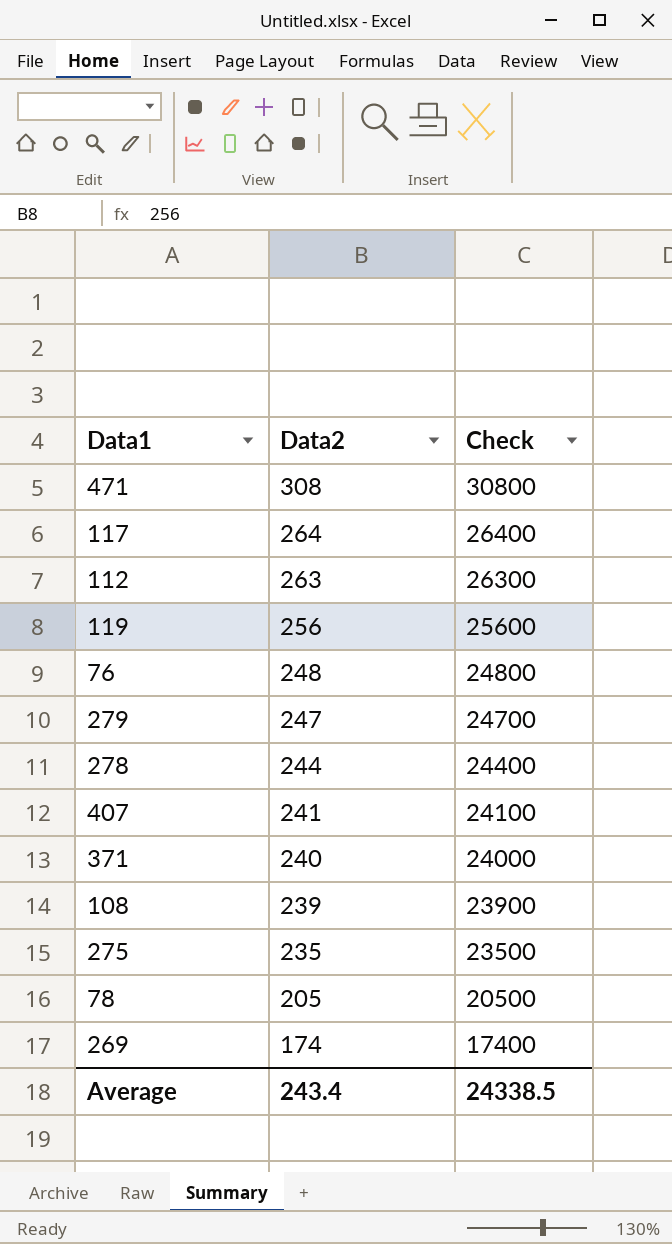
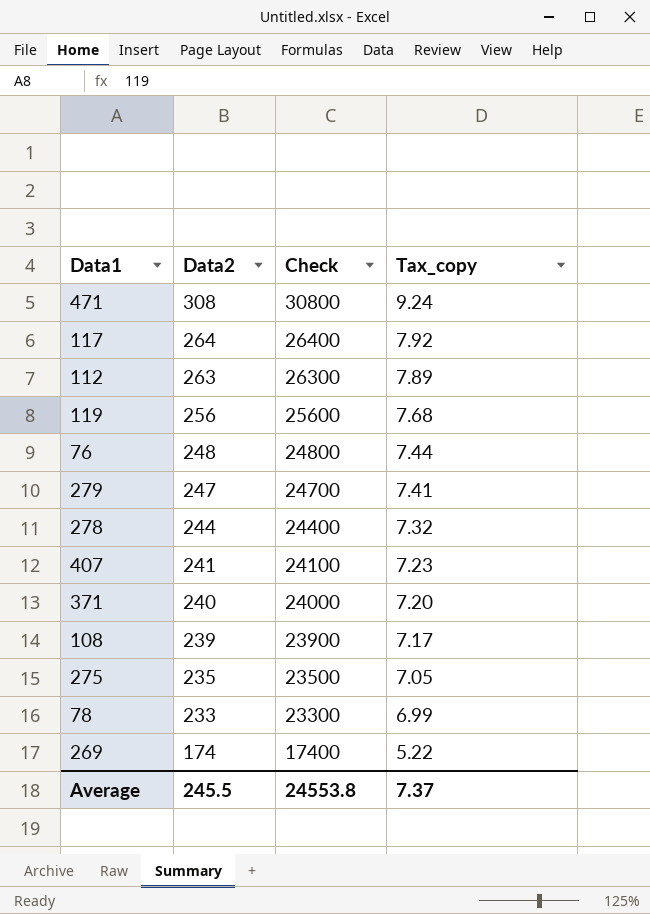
column Tax_copy | formula: none -> [Data2] * 0.03
78 | Data2: 205 -> 233
78 | Check: 20500 -> 23300
Average | Data2: 243.4 -> 245.5
Average | Check: 24338.5 -> 24553.8

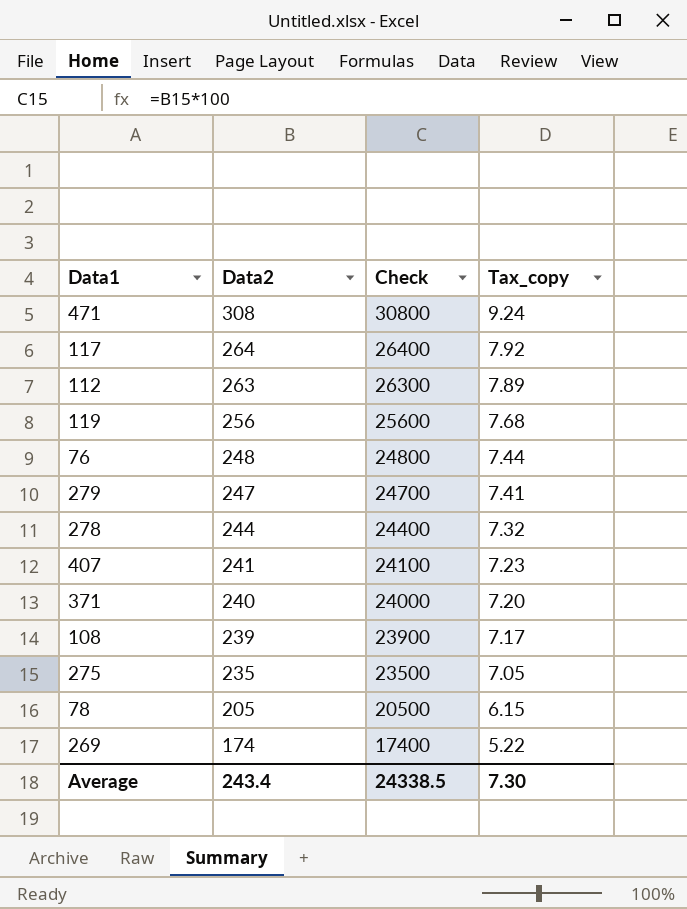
78 | Data2: 233 -> 205
78 | Check: 23300 -> 20500
78 | Tax_copy: 6.99 -> 6.15
Average | Data2: 245.5 -> 243.4
Average | Check: 24553.8 -> 24338.5
Average | Tax_copy: 7.37 -> 7.30

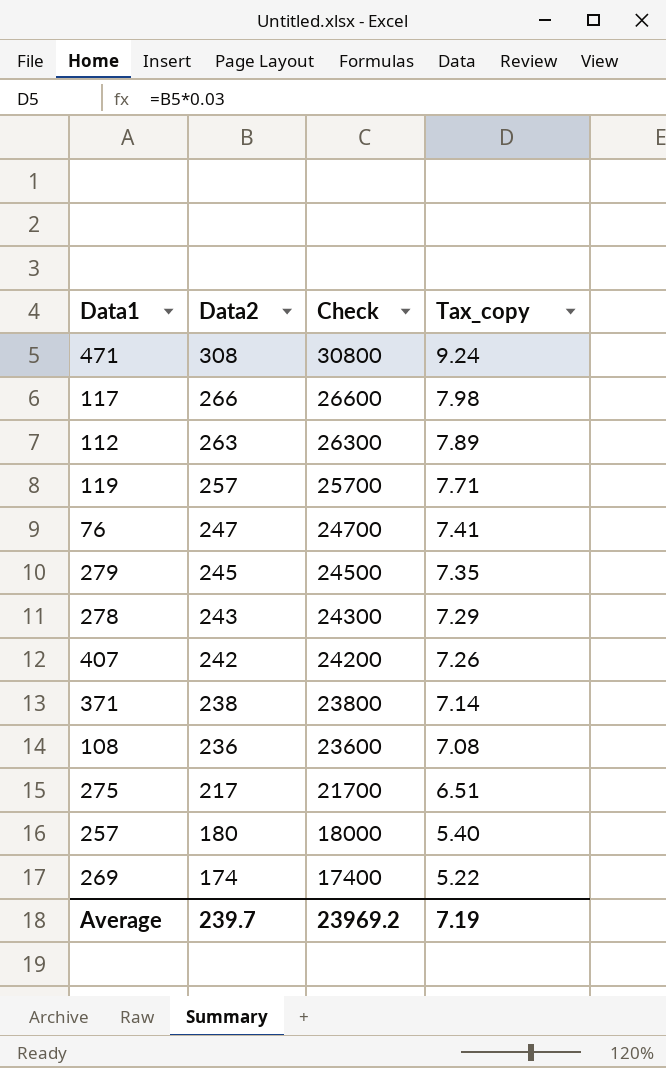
row 78: 205 | 20500 | 6.15 -> none
117 | Data2: 264 -> 266
117 | Check: 26400 -> 26600
117 | Tax_copy: 7.92 -> 7.98
119 | Data2: 256 -> 257
119 | Check: 25600 -> 25700
119 | Tax_copy: 7.68 -> 7.71
76 | Data2: 248 -> 247
76 | Check: 24800 -> 24700
76 | Tax_copy: 7.44 -> 7.41
279 | Data2: 247 -> 245
279 | Check: 24700 -> 24500
279 | Tax_copy: 7.41 -> 7.35
278 | Data2: 244 -> 243
278 | Check: 24400 -> 24300
278 | Tax_copy: 7.32 -> 7.29
407 | Data2: 241 -> 242
407 | Check: 24100 -> 24200
407 | Tax_copy: 7.23 -> 7.26
371 | Data2: 240 -> 238
371 | Check: 24000 -> 23800
371 | Tax_copy: 7.20 -> 7.14
108 | Data2: 239 -> 236
108 | Check: 23900 -> 23600
108 | Tax_copy: 7.17 -> 7.08
275 | Data2: 235 -> 217
275 | Check: 23500 -> 21700
275 | Tax_copy: 7.05 -> 6.51
row 257: none -> 180 | 18000 | 5.40
Average | Data2: 243.4 -> 239.7
Average | Check: 24338.5 -> 23969.2
Average | Tax_copy: 7.30 -> 7.19

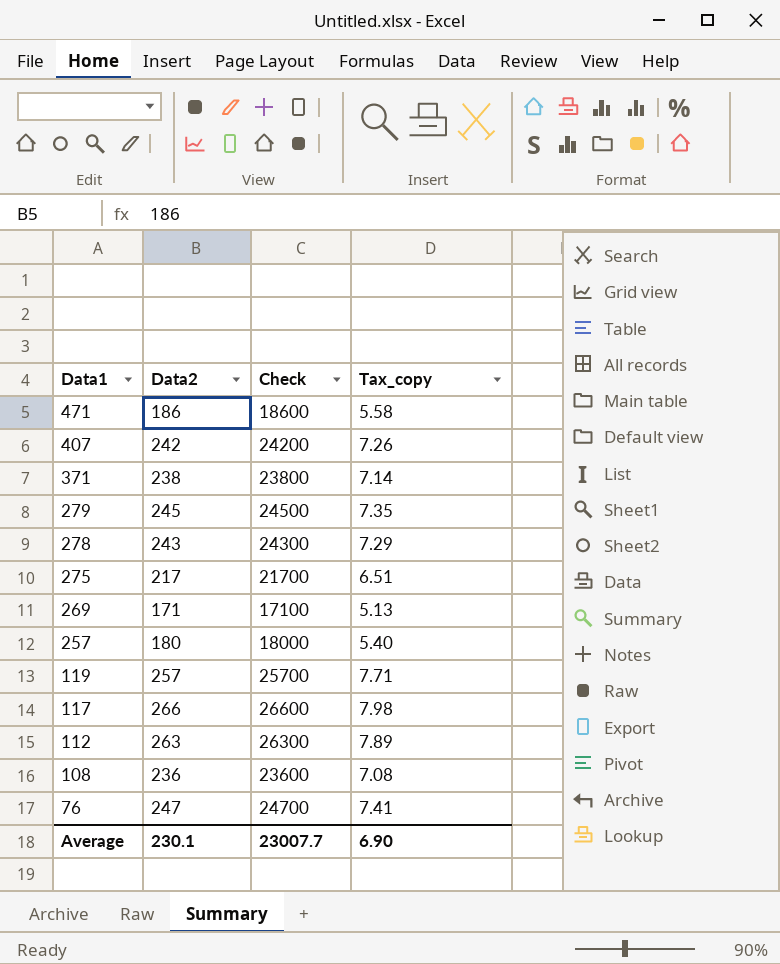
row order: Data2 descending -> Data1 descending
471 | Data2: 308 -> 186
471 | Check: 30800 -> 18600
471 | Tax_copy: 9.24 -> 5.58
269 | Data2: 174 -> 171
269 | Check: 17400 -> 17100
269 | Tax_copy: 5.22 -> 5.13
Average | Data2: 239.7 -> 230.1
Average | Check: 23969.2 -> 23007.7
Average | Tax_copy: 7.19 -> 6.90

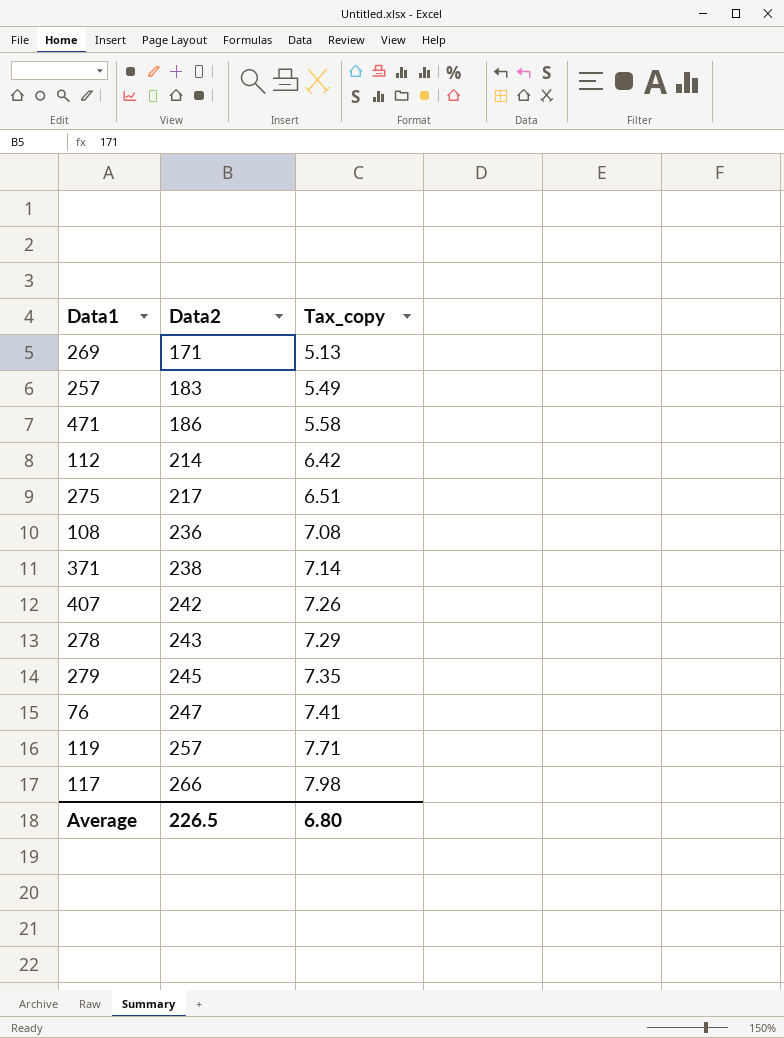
row order: Data1 descending -> Data2 ascending
column Check | formula: [Data2] * 100 -> none
257 | Data2: 180 -> 183
257 | Tax_copy: 5.40 -> 5.49
112 | Data2: 263 -> 214
112 | Tax_copy: 7.89 -> 6.42
Average | Data2: 230.1 -> 226.5
Average | Tax_copy: 6.90 -> 6.80

